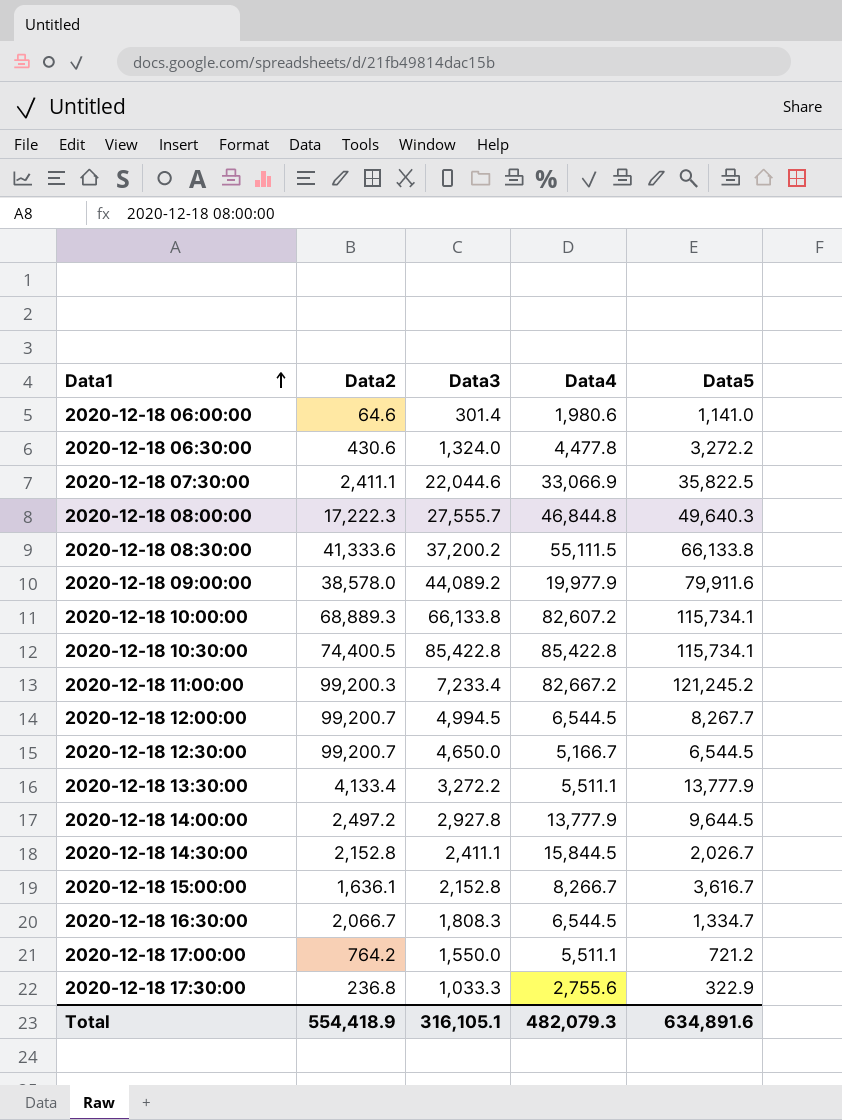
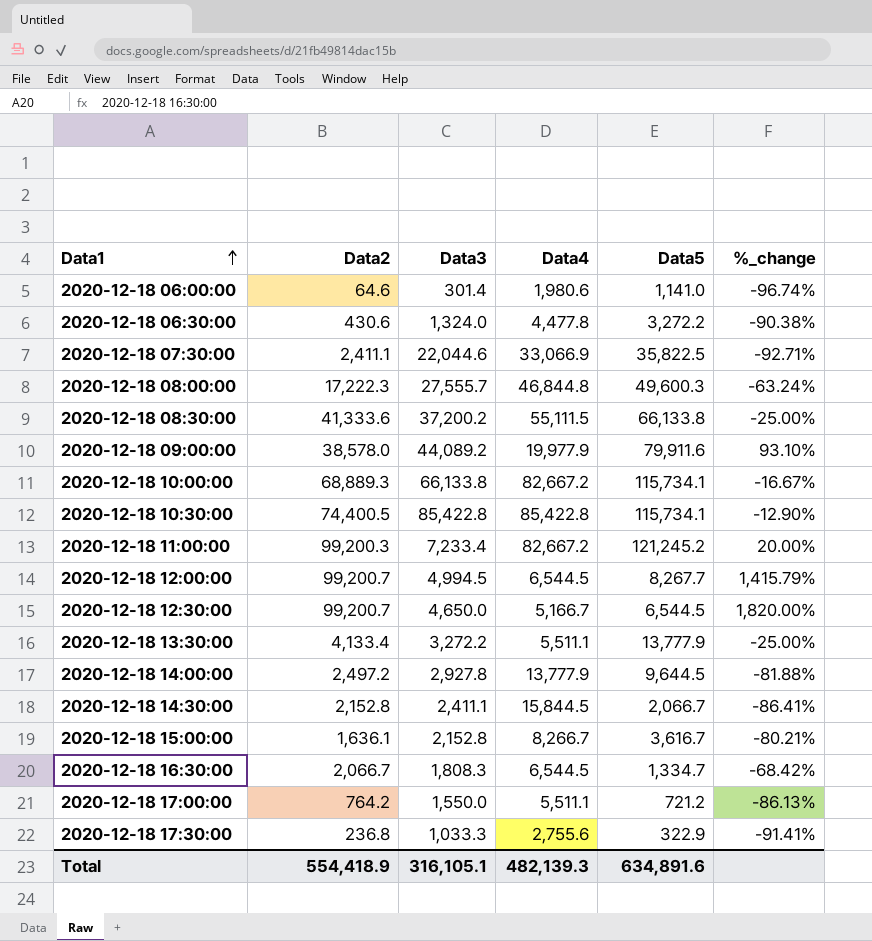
column %_change | formula: none -> ([Data2] - [Data4]) / [Data4]
2020-12-18 08:00:00 | Data5: 49,640.3 -> 49,600.3
2020-12-18 10:00:00 | Data4: 82,607.2 -> 82,667.2
2020-12-18 14:30:00 | Data5: 2,026.7 -> 2,066.7
Total | Data4: 482,079.3 -> 482,139.3

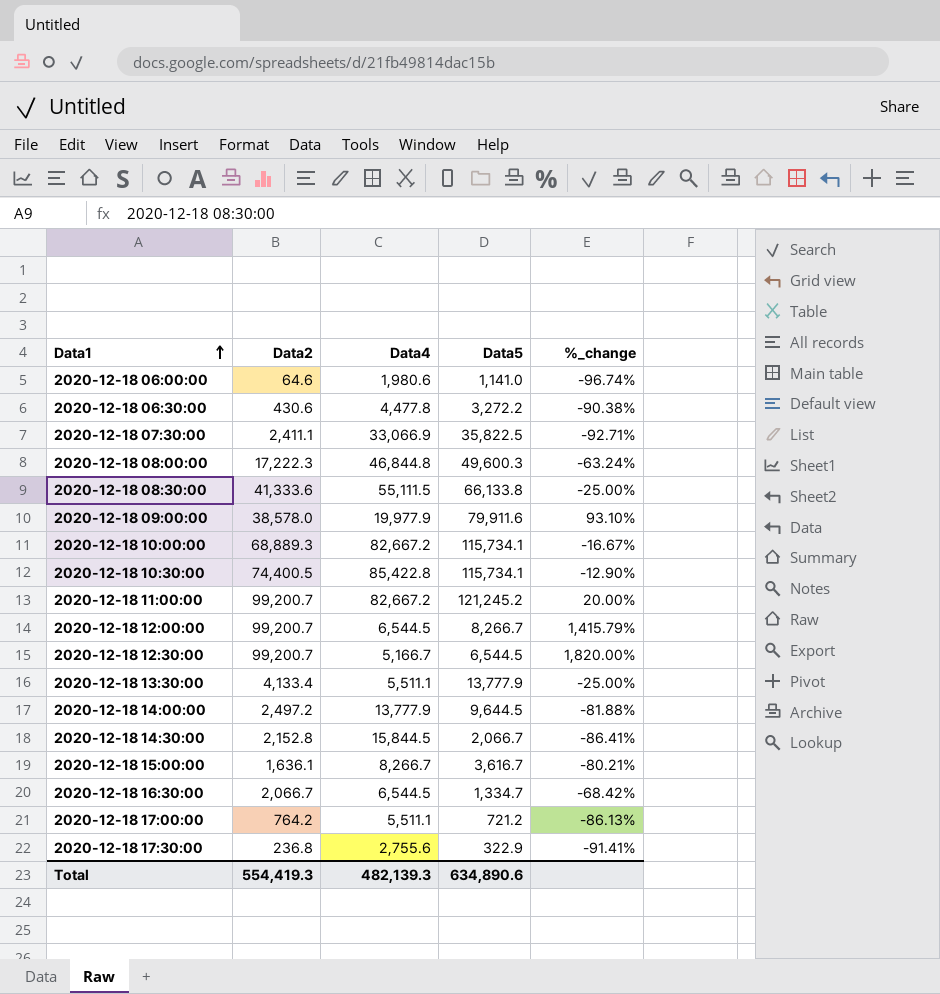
column Data3 | position: 3 -> none
2020-12-18 11:00:00 | Data2: 99,200.3 -> 99,200.7
2020-12-18 12:00:00 | Data5: 8,267.7 -> 8,266.7
Total | Data2: 554,418.9 -> 554,419.3
Total | Data5: 634,891.6 -> 634,890.6

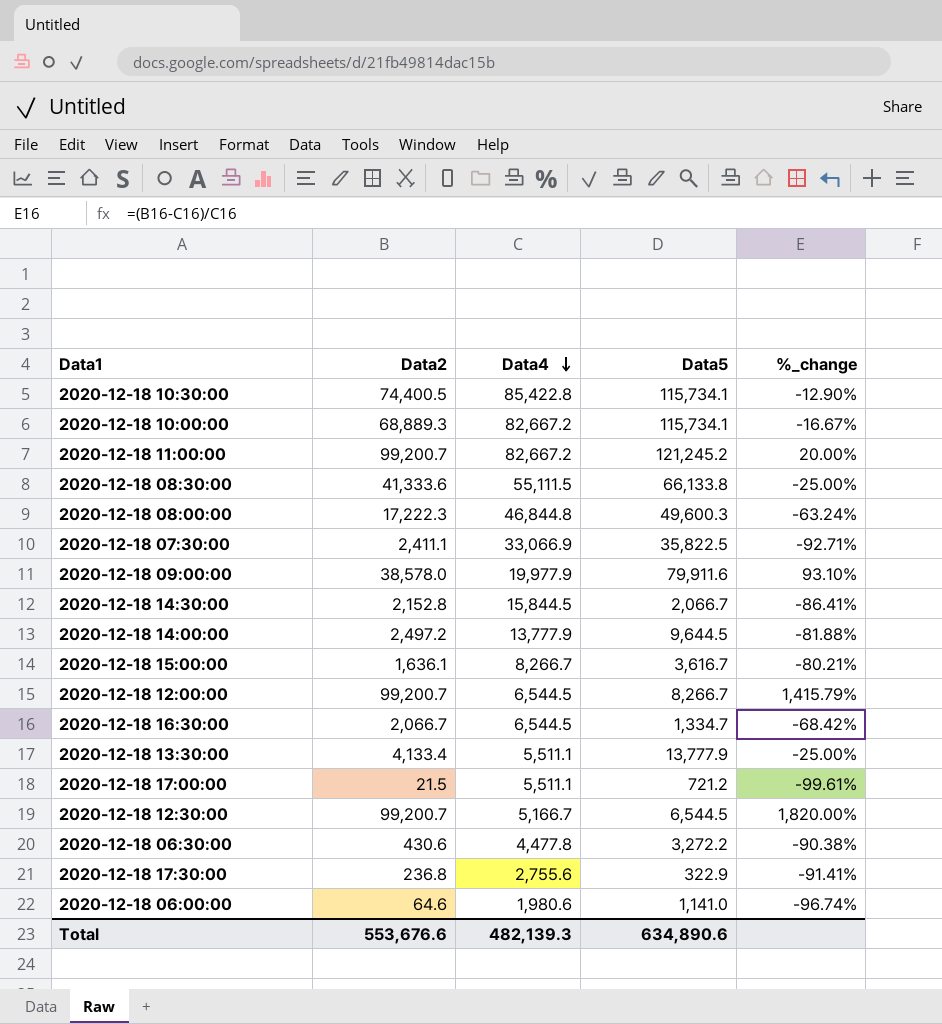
row order: Data1 ascending -> Data4 descending
2020-12-18 17:00:00 | Data2: 764.2 -> 21.5
2020-12-18 17:00:00 | %_change: -86.13% -> -99.61%
Total | Data2: 554,419.3 -> 553,676.6

